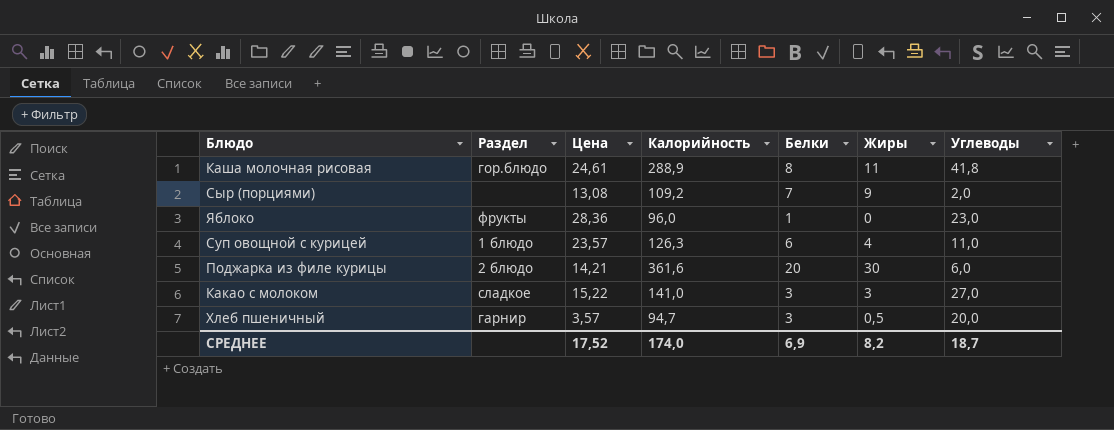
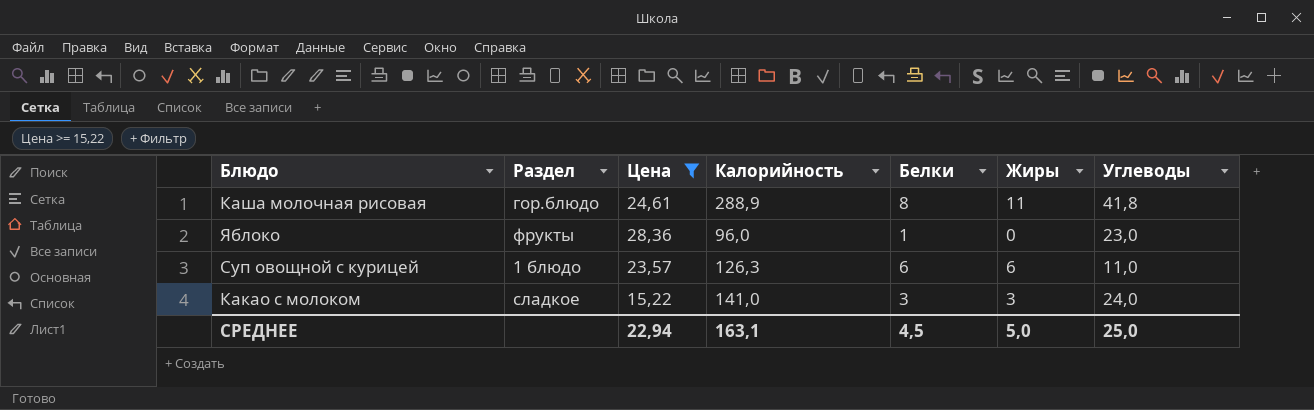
filter: none -> Цена >= 15,22
Суп овощной с курицей | Жиры: 4 -> 6
Какао с молоком | Углеводы: 27,0 -> 24,0
СРЕДНЕЕ | Цена: 17,52 -> 22,94
СРЕДНЕЕ | Калорийность: 174,0 -> 163,1
СРЕДНЕЕ | Белки: 6,9 -> 4,5
СРЕДНЕЕ | Жиры: 8,2 -> 5,0
СРЕДНЕЕ | Углеводы: 18,7 -> 25,0

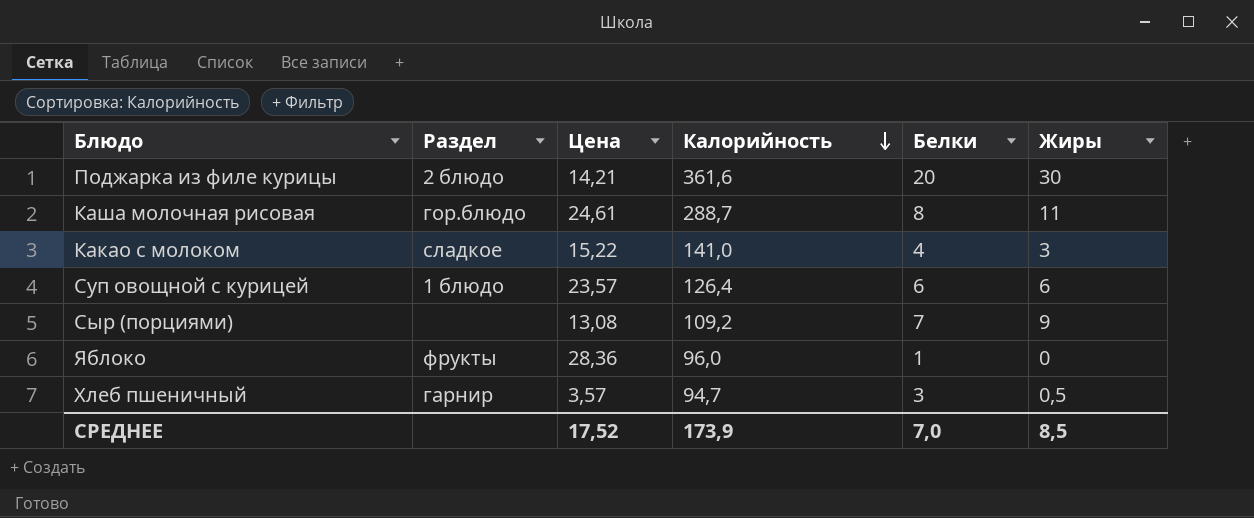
filter: Цена >= 15,22 -> none
row order: none -> Калорийность descending
column Углеводы | position: 7 -> none
Каша молочная рисовая | Калорийность: 288,9 -> 288,7
Какао с молоком | Белки: 3 -> 4
Суп овощной с курицей | Калорийность: 126,3 -> 126,4
СРЕДНЕЕ | Цена: 22,94 -> 17,52
СРЕДНЕЕ | Калорийность: 163,1 -> 173,9
СРЕДНЕЕ | Белки: 4,5 -> 7,0
СРЕДНЕЕ | Жиры: 5,0 -> 8,5

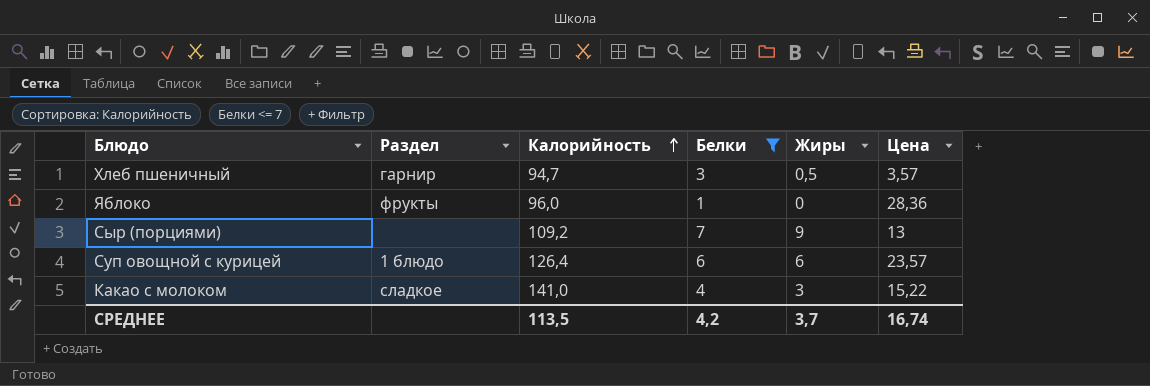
filter: none -> Белки <= 7
row order: Калорийность descending -> Калорийность ascending
column Цена | position: 3 -> 6
Сыр (порциями) | Цена: 13,08 -> 13
СРЕДНЕЕ | Калорийность: 173,9 -> 113,5
СРЕДНЕЕ | Белки: 7,0 -> 4,2
СРЕДНЕЕ | Жиры: 8,5 -> 3,7
СРЕДНЕЕ | Цена: 17,52 -> 16,74

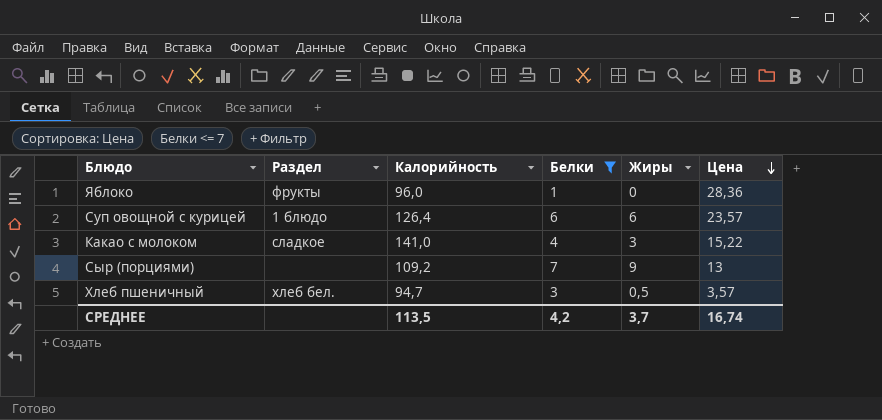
row order: Калорийность ascending -> Цена descending
Хлеб пшеничный | Раздел: гарнир -> хлеб бел.

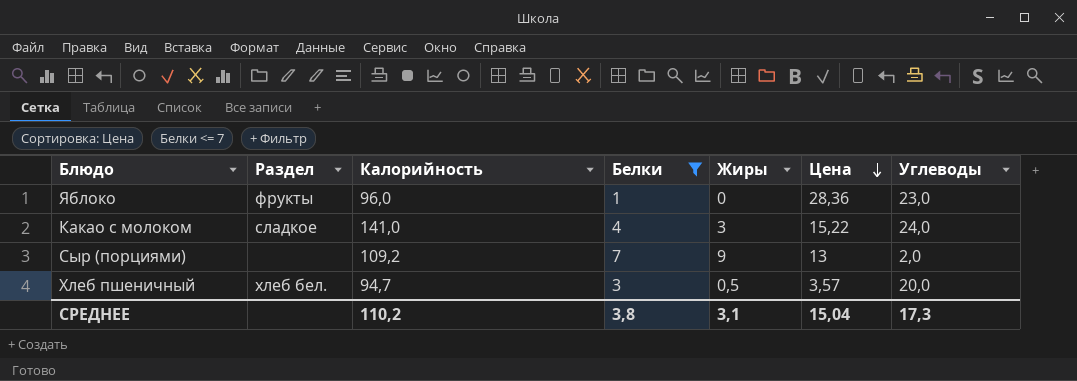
column Углеводы | position: none -> 7
row Суп овощной с курицей: 1 блюдо | 126,4 | 6 | 6 | 23,57 -> none
СРЕДНЕЕ | Калорийность: 113,5 -> 110,2
СРЕДНЕЕ | Белки: 4,2 -> 3,8
СРЕДНЕЕ | Жиры: 3,7 -> 3,1
СРЕДНЕЕ | Цена: 16,74 -> 15,04

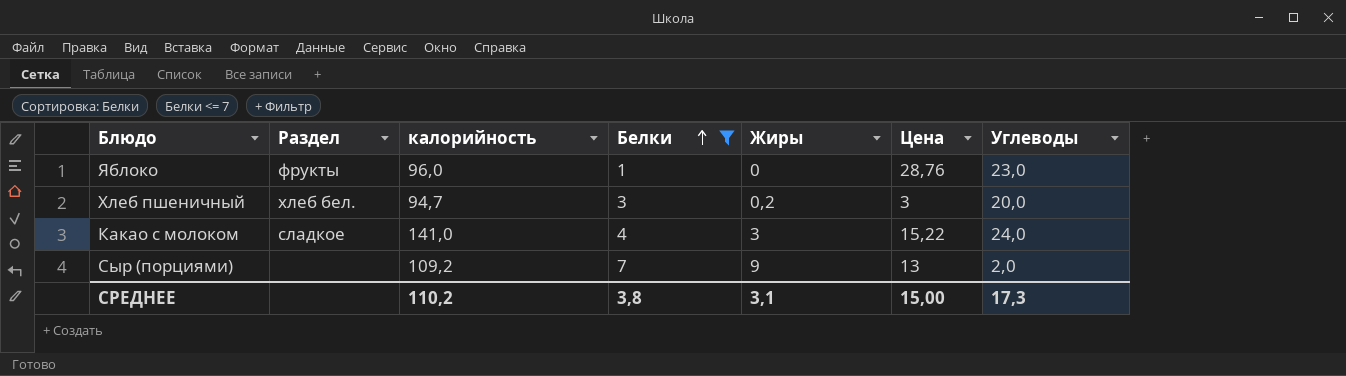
row order: Цена descending -> Белки ascending
column name: Калорийность -> калорийность
Яблоко | Цена: 28,36 -> 28,76
Хлеб пшеничный | Жиры: 0,5 -> 0,2
Хлеб пшеничный | Цена: 3,57 -> 3
СРЕДНЕЕ | Цена: 15,04 -> 15,00

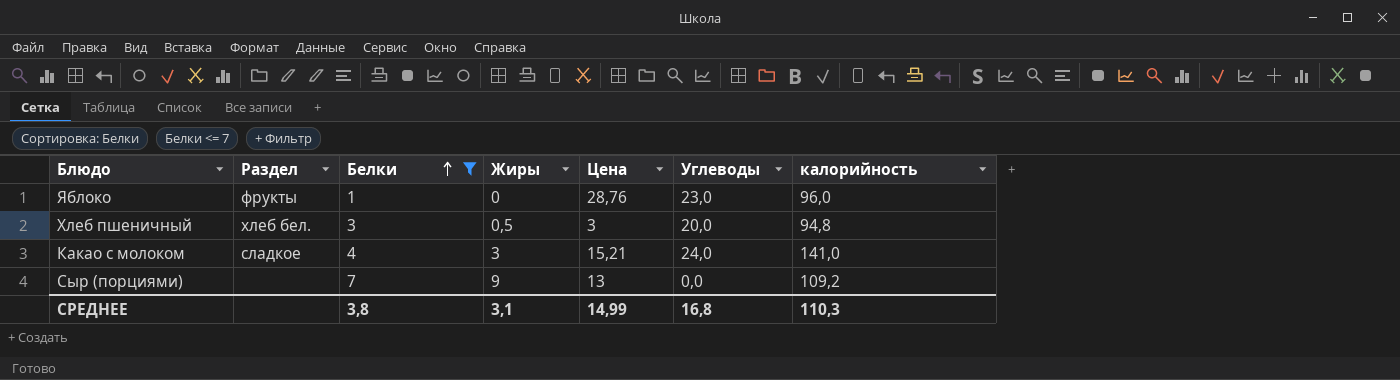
column калорийность | position: 3 -> 7
Хлеб пшеничный | Жиры: 0,2 -> 0,5
Хлеб пшеничный | калорийность: 94,7 -> 94,8
Какао с молоком | Цена: 15,22 -> 15,21
Сыр (порциями) | Углеводы: 2,0 -> 0,0
СРЕДНЕЕ | Цена: 15,00 -> 14,99
СРЕДНЕЕ | Углеводы: 17,3 -> 16,8
СРЕДНЕЕ | калорийность: 110,2 -> 110,3

